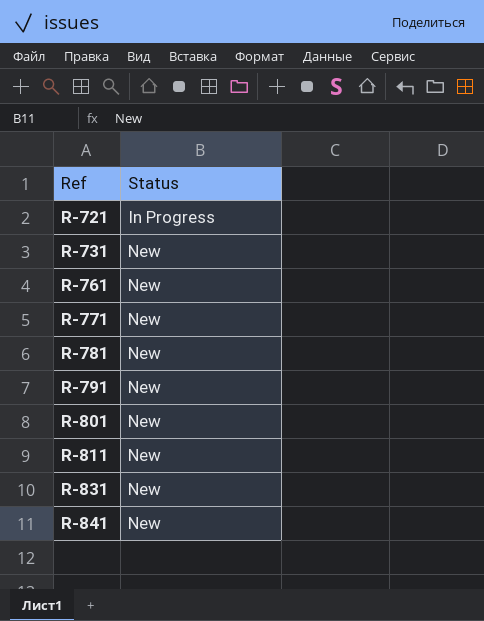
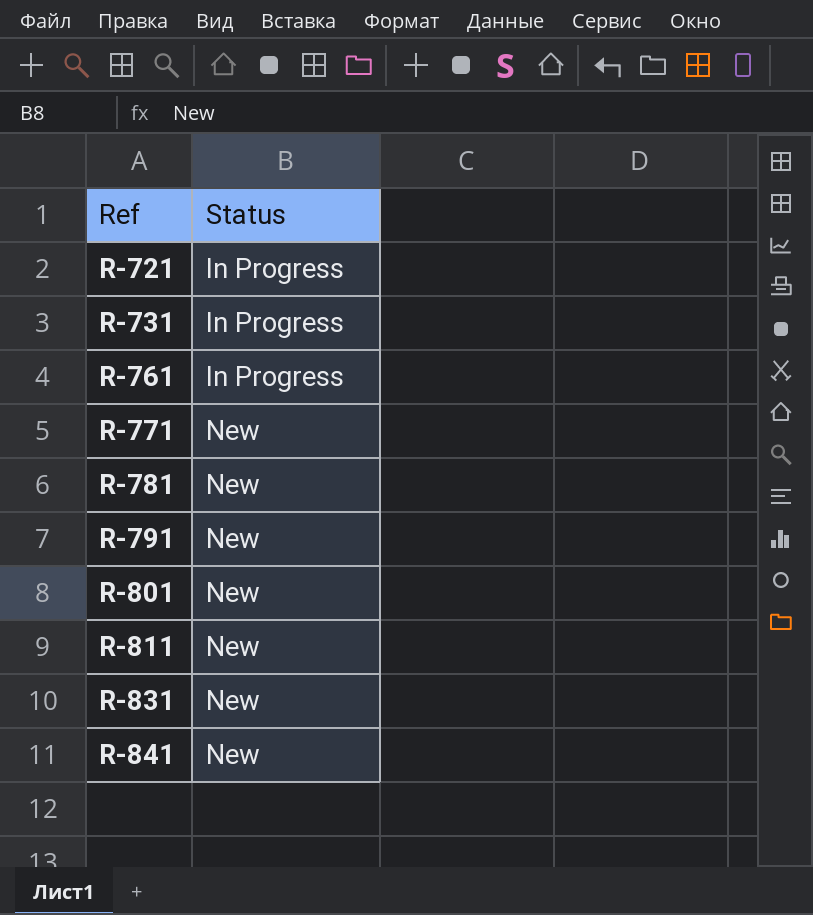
R-731 | Status: New -> In Progress
R-761 | Status: New -> In Progress

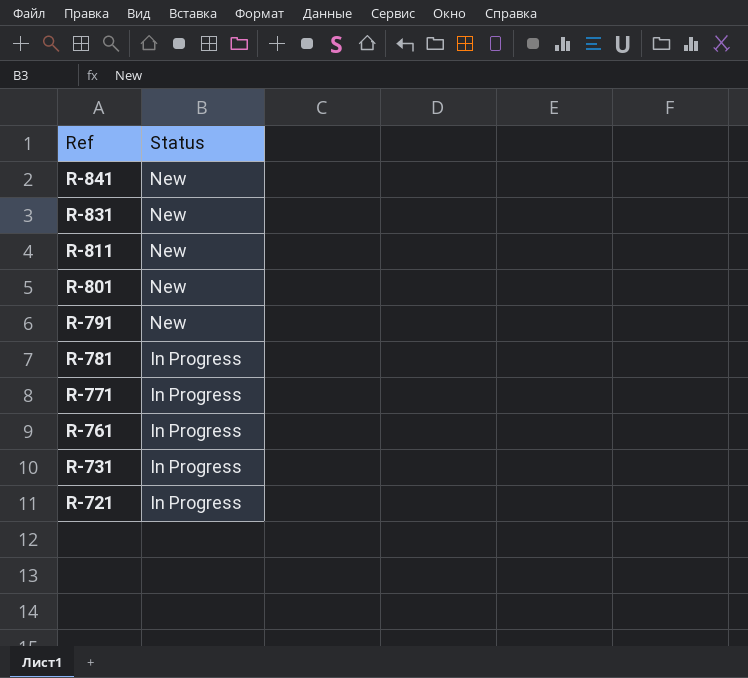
row order: Ref ascending -> Ref descending
R-781 | Status: New -> In Progress
R-771 | Status: New -> In Progress

